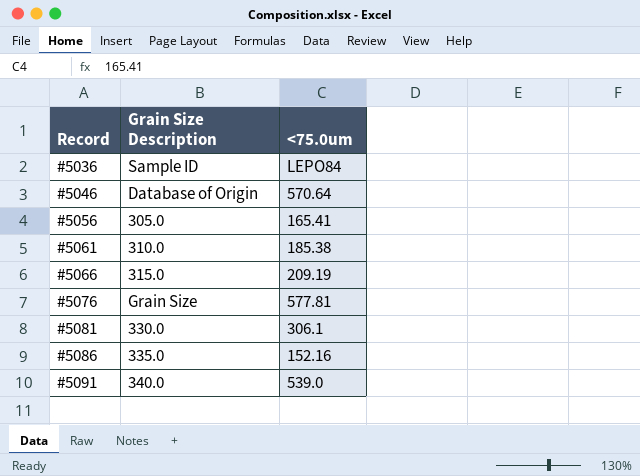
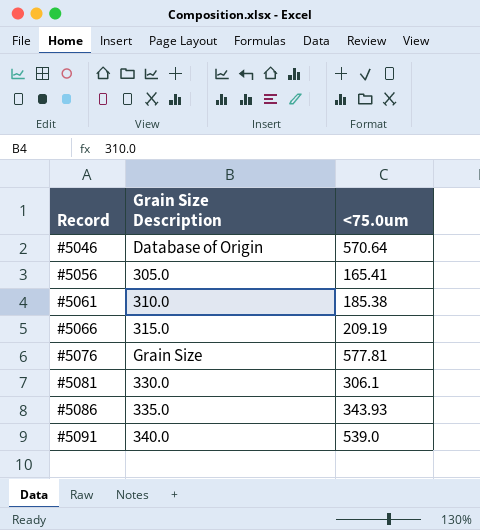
row #5036: Sample ID | LEPO84 -> none
#5086 | <75.0um: 152.16 -> 343.93

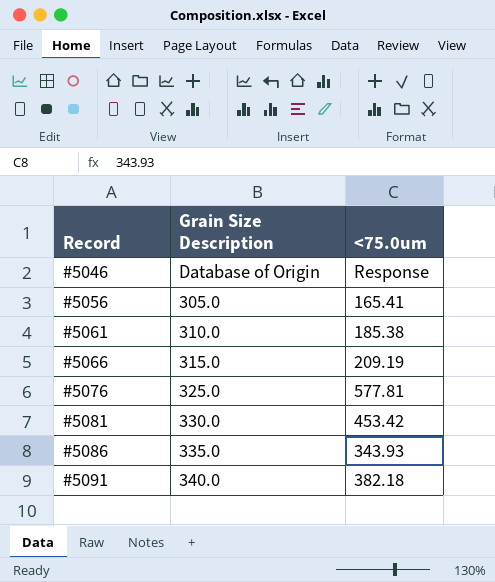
#5046 | <75.0um: 570.64 -> Response
#5076 | Grain Size Description: Grain Size -> 325.0
#5081 | <75.0um: 306.1 -> 453.42
#5091 | <75.0um: 539.0 -> 382.18

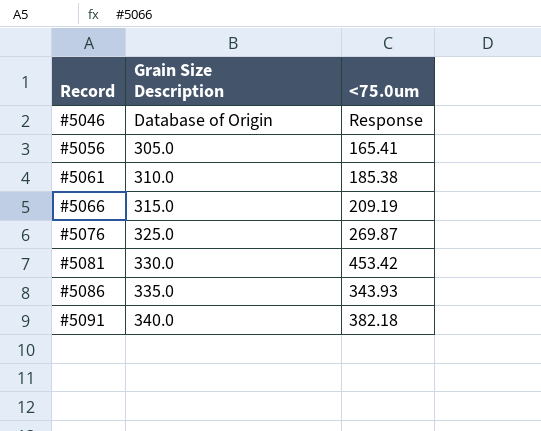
#5076 | <75.0um: 577.81 -> 269.87

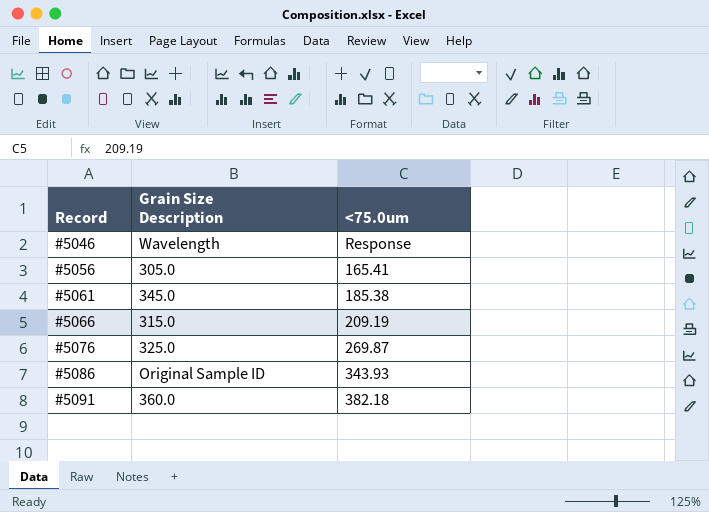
row #5081: 330.0 | 453.42 -> none
#5046 | Grain Size Description: Database of Origin -> Wavelength
#5061 | Grain Size Description: 310.0 -> 345.0
#5086 | Grain Size Description: 335.0 -> Original Sample ID
#5091 | Grain Size Description: 340.0 -> 360.0

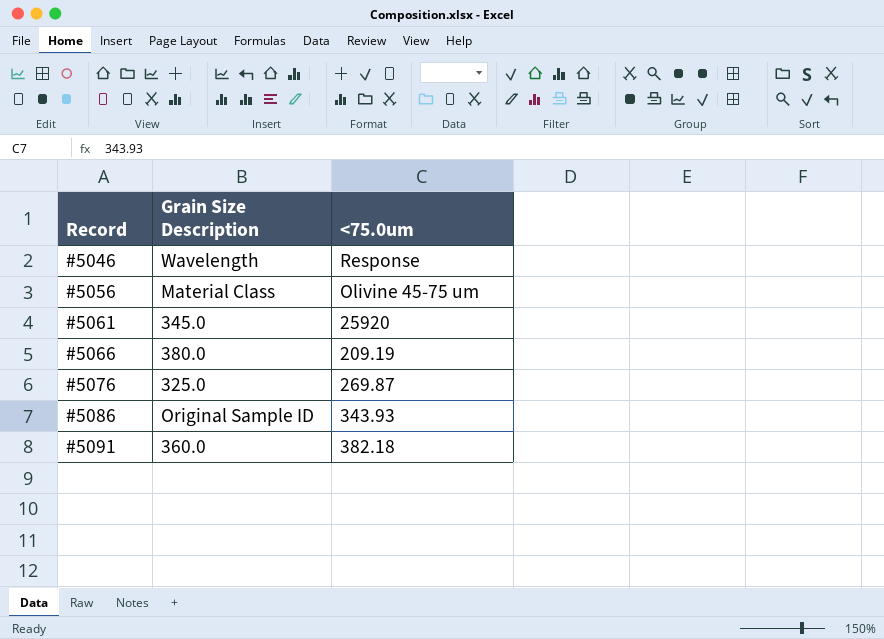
#5056 | Grain Size Description: 305.0 -> Material Class
#5056 | <75.0um: 165.41 -> Olivine 45-75 um
#5061 | <75.0um: 185.38 -> 25920
#5066 | Grain Size Description: 315.0 -> 380.0

